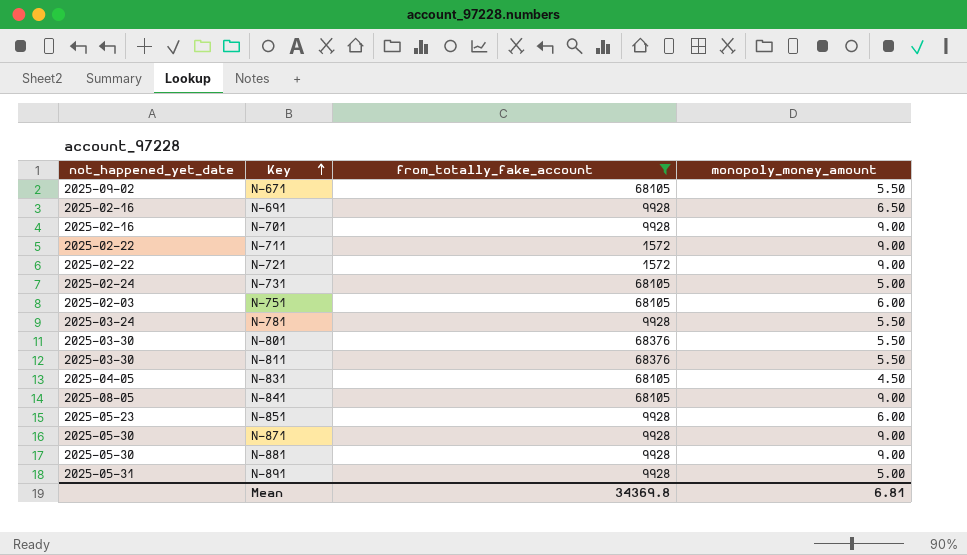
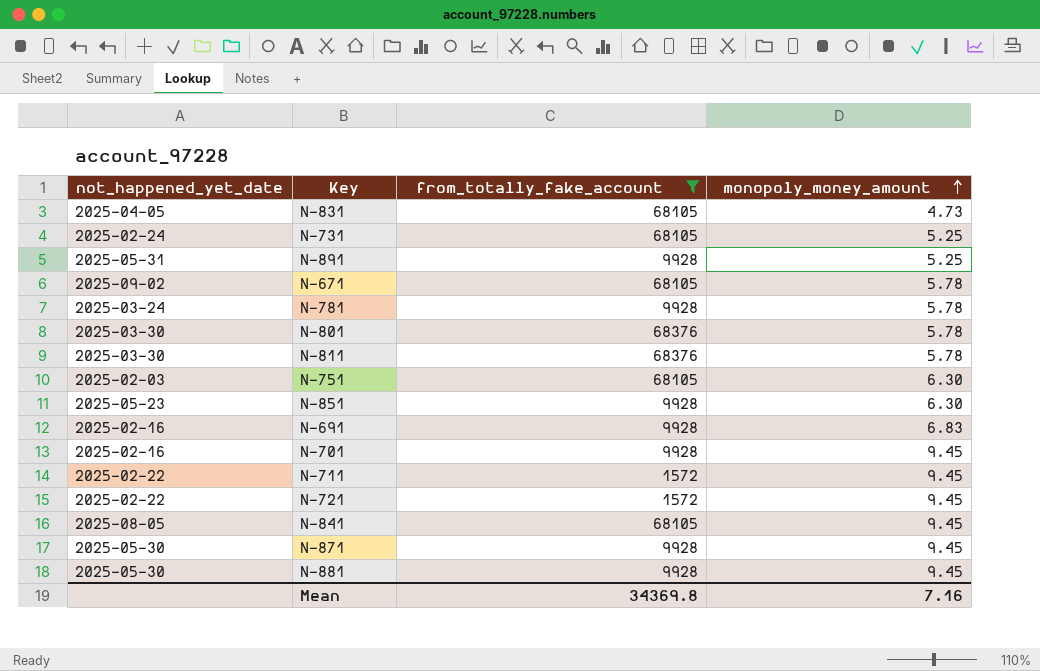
row order: Key ascending -> monopoly_money_amount ascending
N-831 | monopoly_money_amount: 4.50 -> 4.73
N-731 | monopoly_money_amount: 5.00 -> 5.25
N-891 | monopoly_money_amount: 5.00 -> 5.25
N-671 | monopoly_money_amount: 5.50 -> 5.78
N-781 | monopoly_money_amount: 5.50 -> 5.78
N-801 | monopoly_money_amount: 5.50 -> 5.78
N-811 | monopoly_money_amount: 5.50 -> 5.78
N-751 | monopoly_money_amount: 6.00 -> 6.30
N-851 | monopoly_money_amount: 6.00 -> 6.30
N-691 | monopoly_money_amount: 6.50 -> 6.83
N-701 | monopoly_money_amount: 9.00 -> 9.45
N-711 | monopoly_money_amount: 9.00 -> 9.45
N-721 | monopoly_money_amount: 9.00 -> 9.45
N-841 | monopoly_money_amount: 9.00 -> 9.45
N-871 | monopoly_money_amount: 9.00 -> 9.45
N-881 | monopoly_money_amount: 9.00 -> 9.45
Mean | monopoly_money_amount: 6.81 -> 7.16

